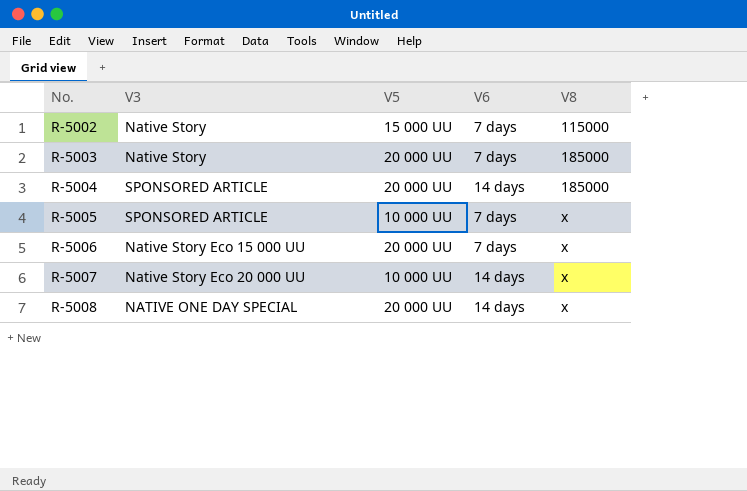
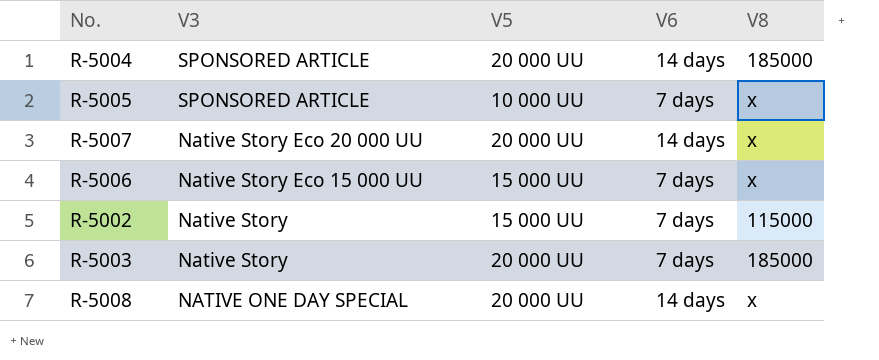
row order: No. ascending -> V3 descending
R-5007 | V5: 10 000 UU -> 20 000 UU
R-5006 | V5: 20 000 UU -> 15 000 UU

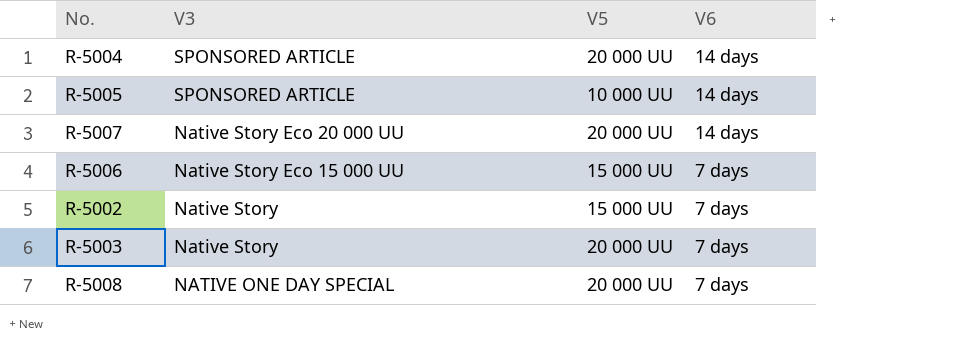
column V8 | position: 5 -> none
R-5005 | V6: 7 days -> 14 days
R-5008 | V6: 14 days -> 7 days

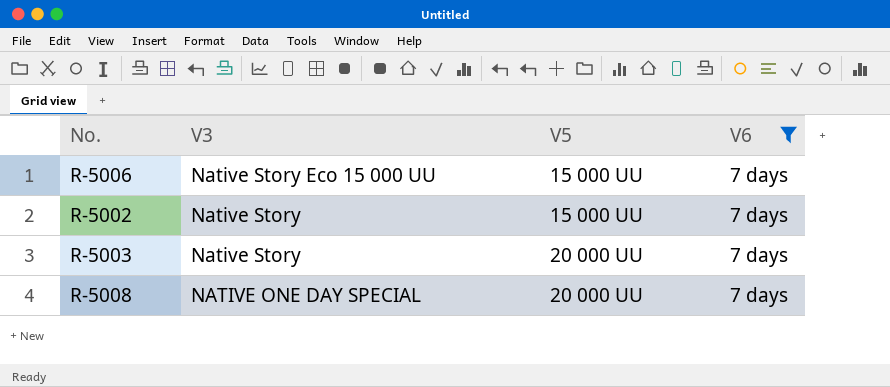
filter: none -> V6 = 7 days

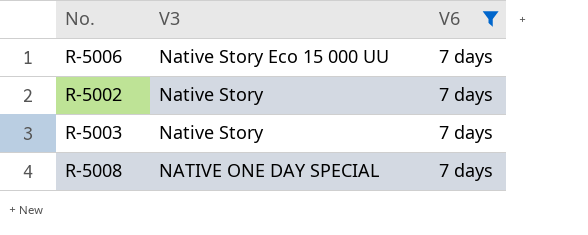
column V5 | position: 3 -> none

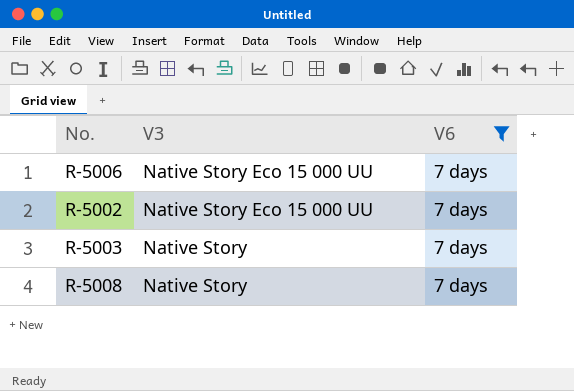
R-5002 | V3: Native Story -> Native Story Eco 15 000 UU
R-5008 | V3: NATIVE ONE DAY SPECIAL -> Native Story

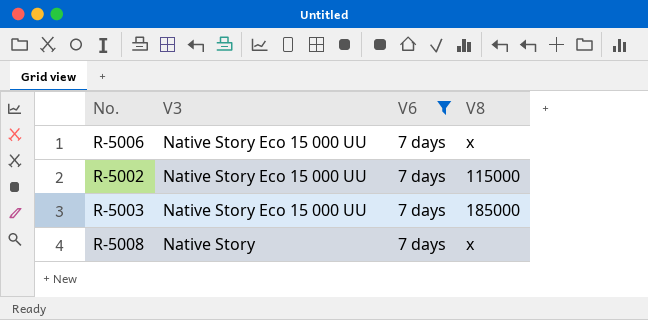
column V8 | position: none -> 4
R-5003 | V3: Native Story -> Native Story Eco 15 000 UU

